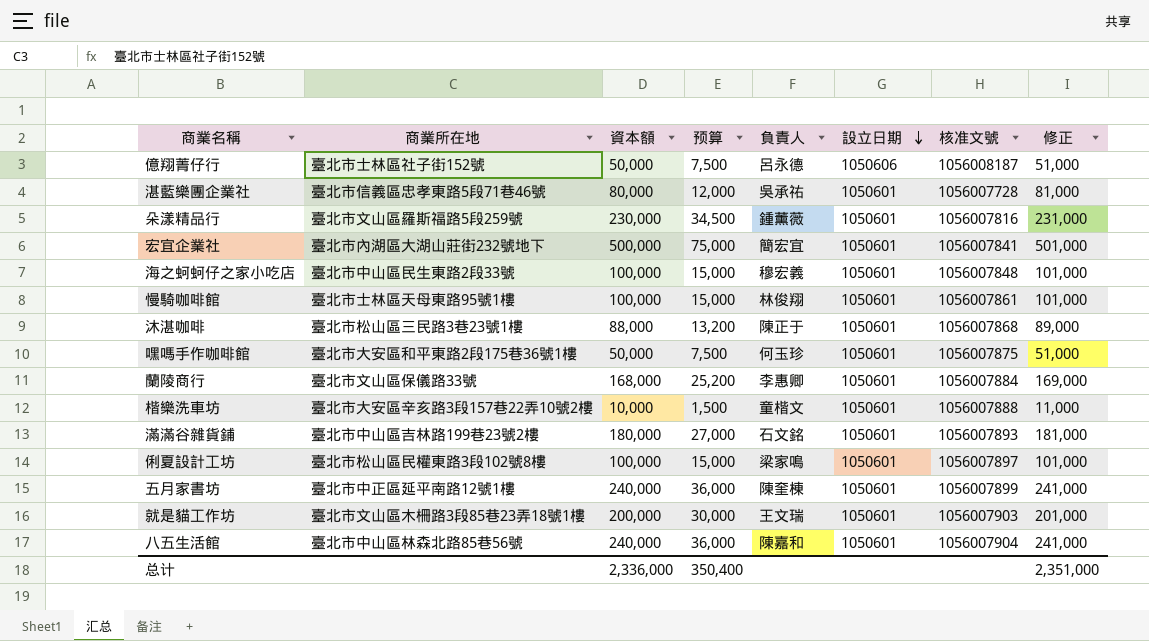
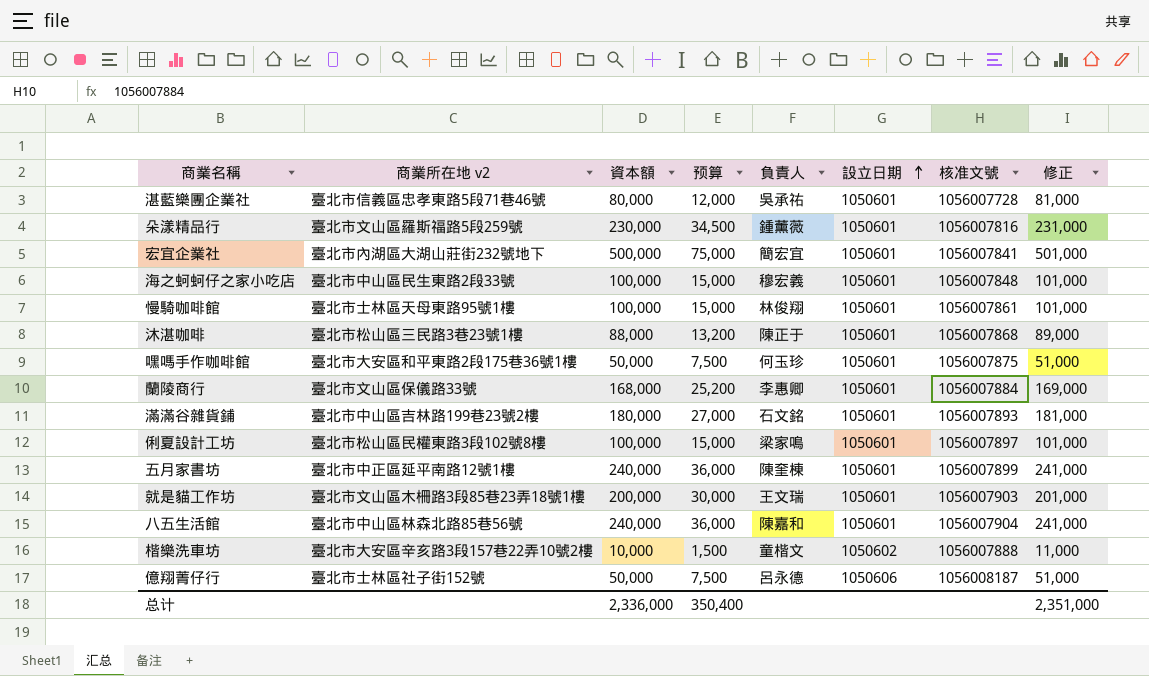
row order: 設立日期 descending -> 設立日期 ascending
column name: 商業所在地 -> 商業所在地 v2
楷樂洗車坊 | 設立日期: 1050601 -> 1050602

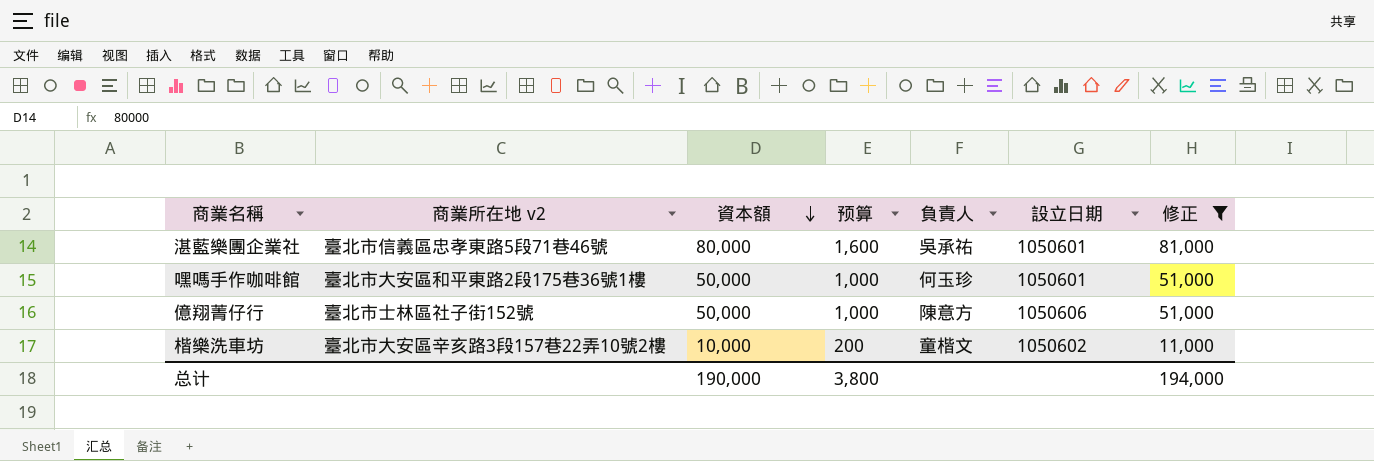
filter: none -> 修正 <= 81,000
row order: 設立日期 ascending -> 資本額 descending
column 核准文號 | position: 7 -> none
column 预算 | formula: [資本額] * 0.15 -> [資本額] * 0.02
億翔菁仔行 | 負責人: 呂永德 -> 陳意方
总计 | 資本額: 2,336,000 -> 190,000
总计 | 预算: 350,400 -> 3,800
总计 | 修正: 2,351,000 -> 194,000

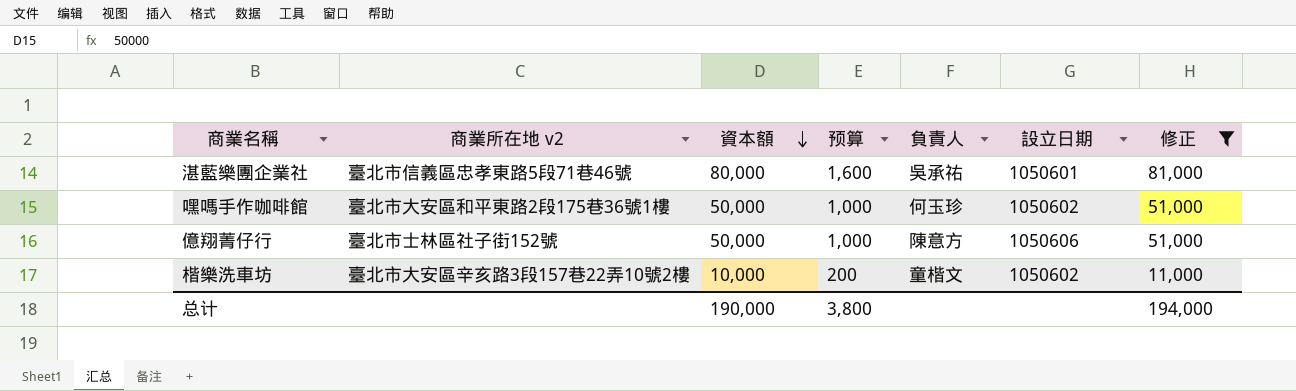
嘿嗎手作咖啡館 | 設立日期: 1050601 -> 1050602

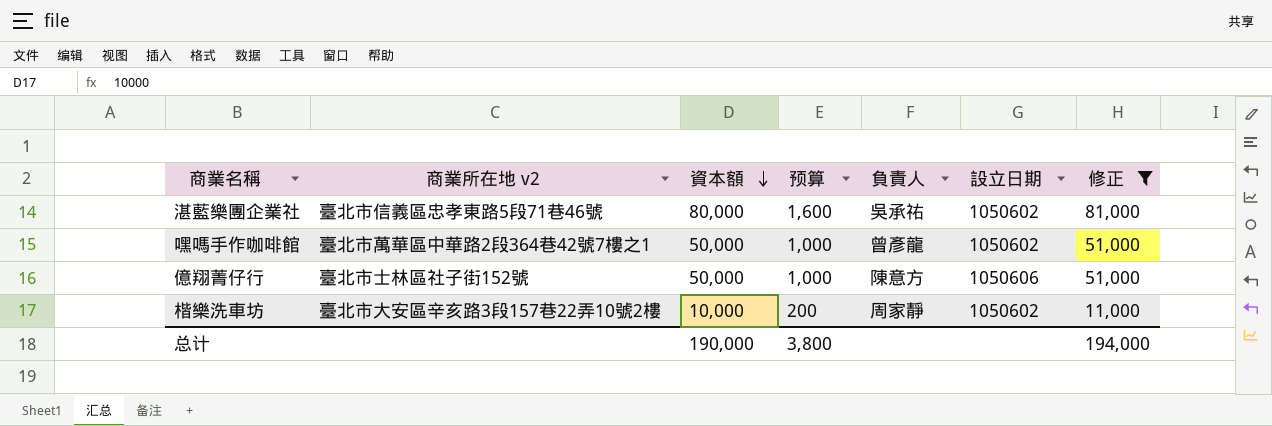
湛藍樂團企業社 | 設立日期: 1050601 -> 1050602
嘿嗎手作咖啡館 | 商業所在地 v2: 臺北市大安區和平東路2段175巷36號1樓 -> 臺北市萬華區中華路2段364巷42號7樓之1
嘿嗎手作咖啡館 | 負責人: 何玉珍 -> 曾彥龍
楷樂洗車坊 | 負責人: 童楷文 -> 周家靜

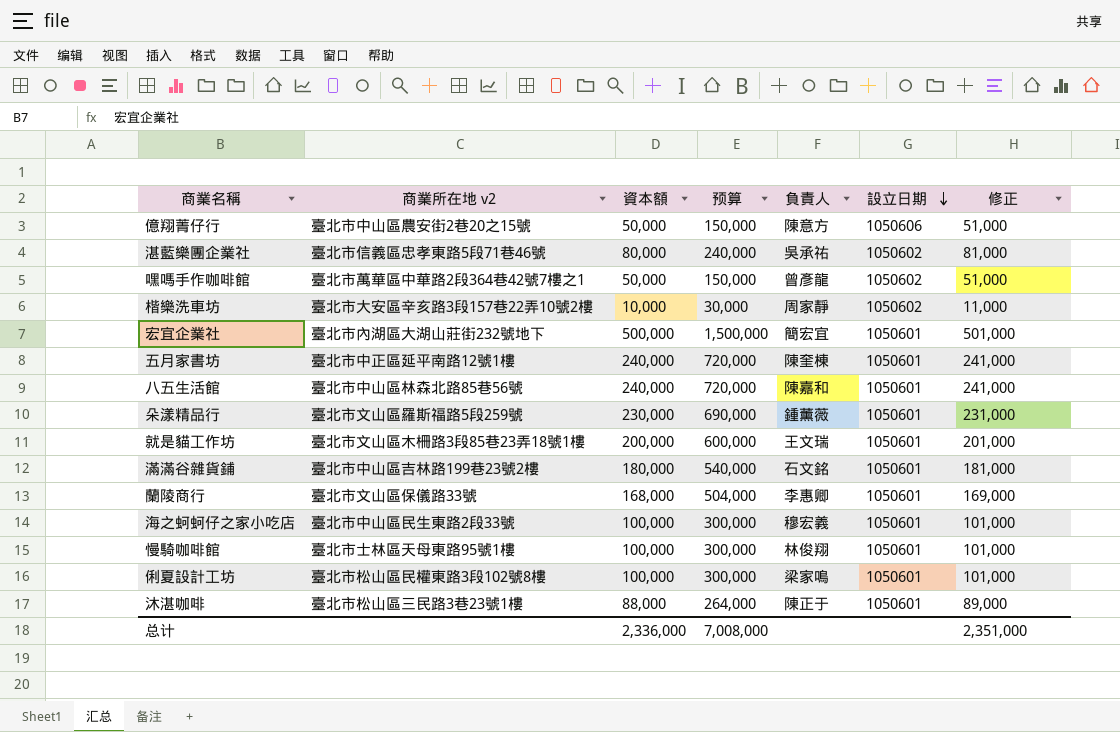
filter: 修正 <= 81,000 -> none
row order: 資本額 descending -> 設立日期 descending
column 预算 | formula: [資本額] * 0.02 -> [資本額] * 3
億翔菁仔行 | 商業所在地 v2: 臺北市士林區社子街152號 -> 臺北市中山區農安街2巷20之15號
总计 | 資本額: 190,000 -> 2,336,000
总计 | 预算: 3,800 -> 7,008,000
总计 | 修正: 194,000 -> 2,351,000

